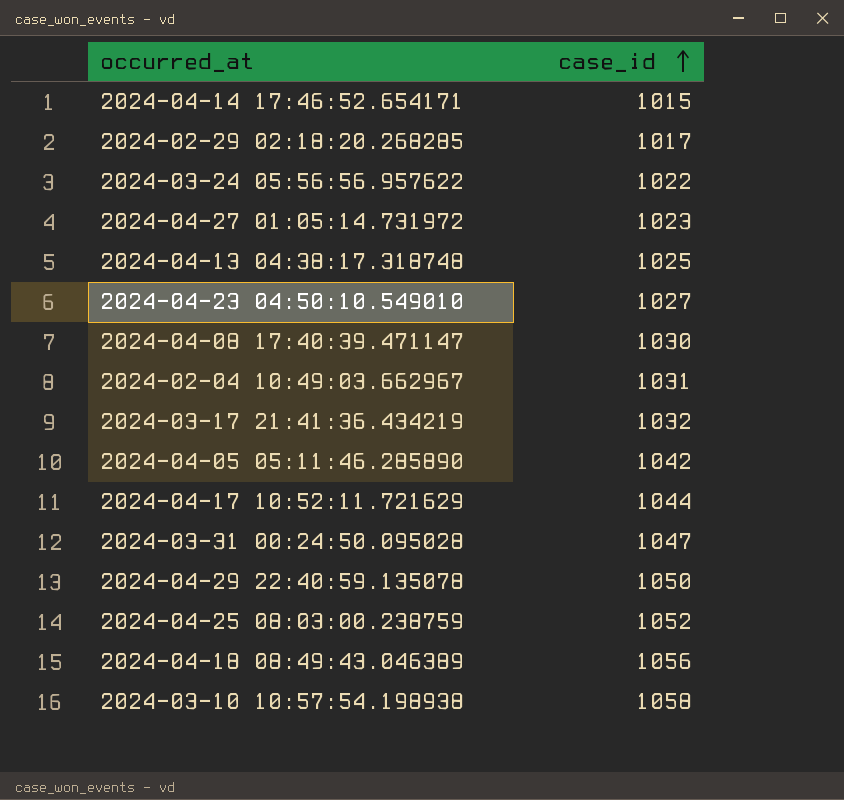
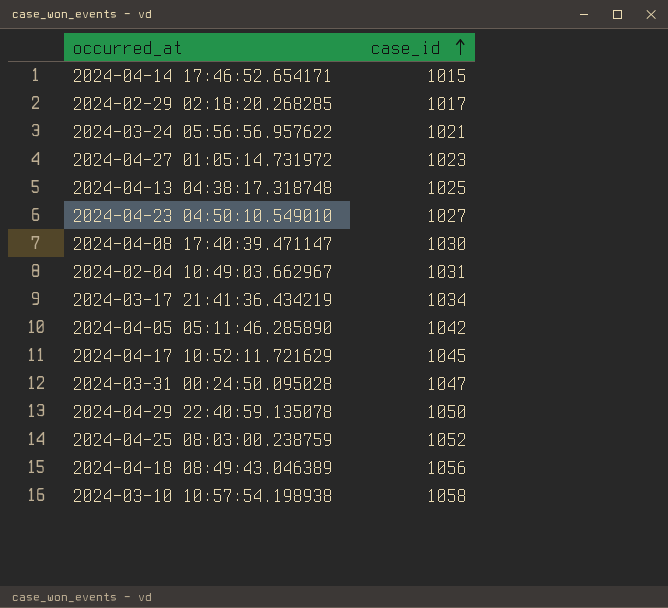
2024-03-24 05:56:56.957622 | case_id: 1022 -> 1021
2024-03-17 21:41:36.434219 | case_id: 1032 -> 1034
2024-04-17 10:52:11.721629 | case_id: 1044 -> 1045

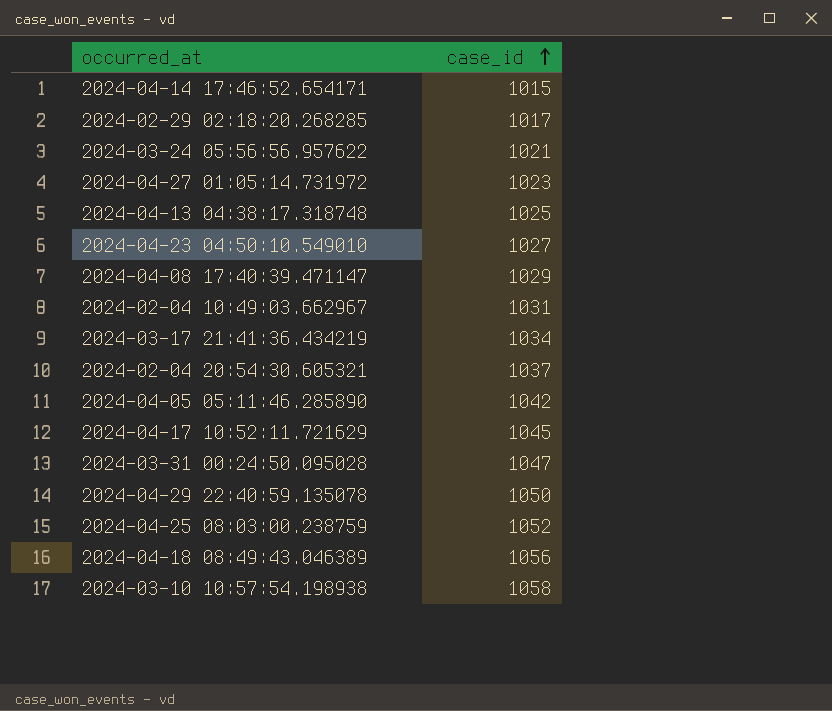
2024-04-08 17:40:39.471147 | case_id: 1030 -> 1029
row 2024-02-04 20:54:30.605321: none -> 1037

